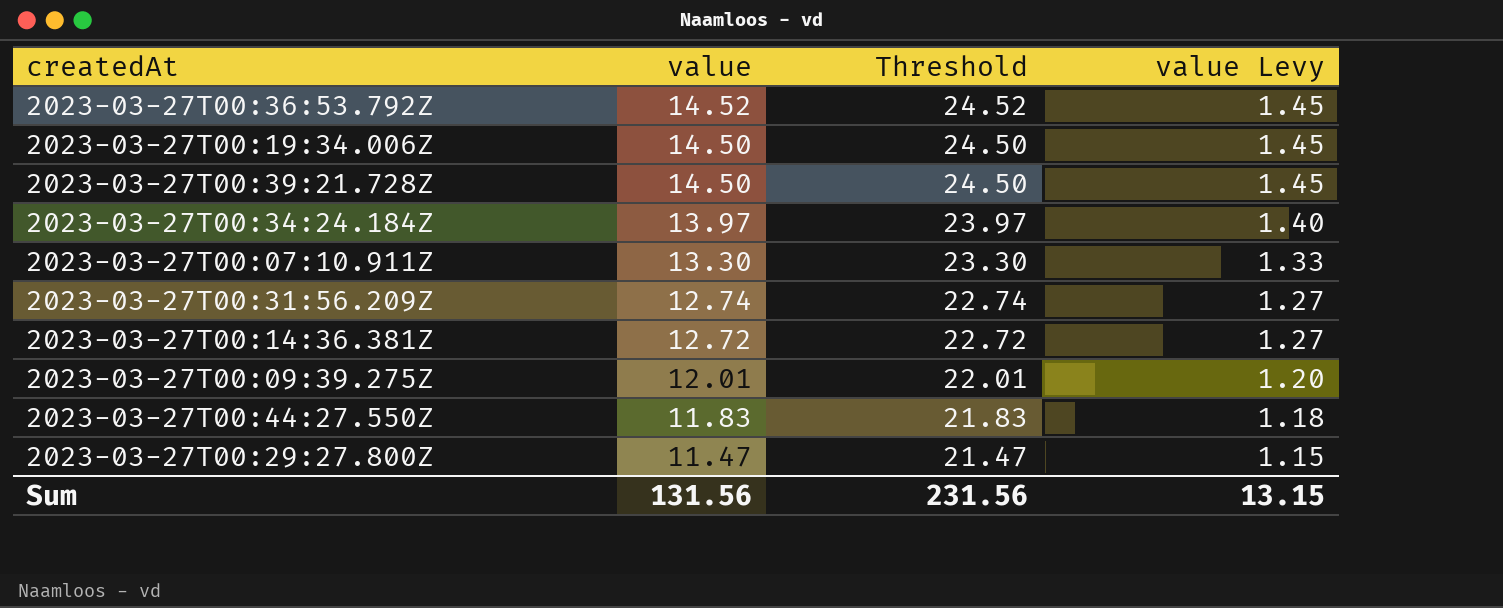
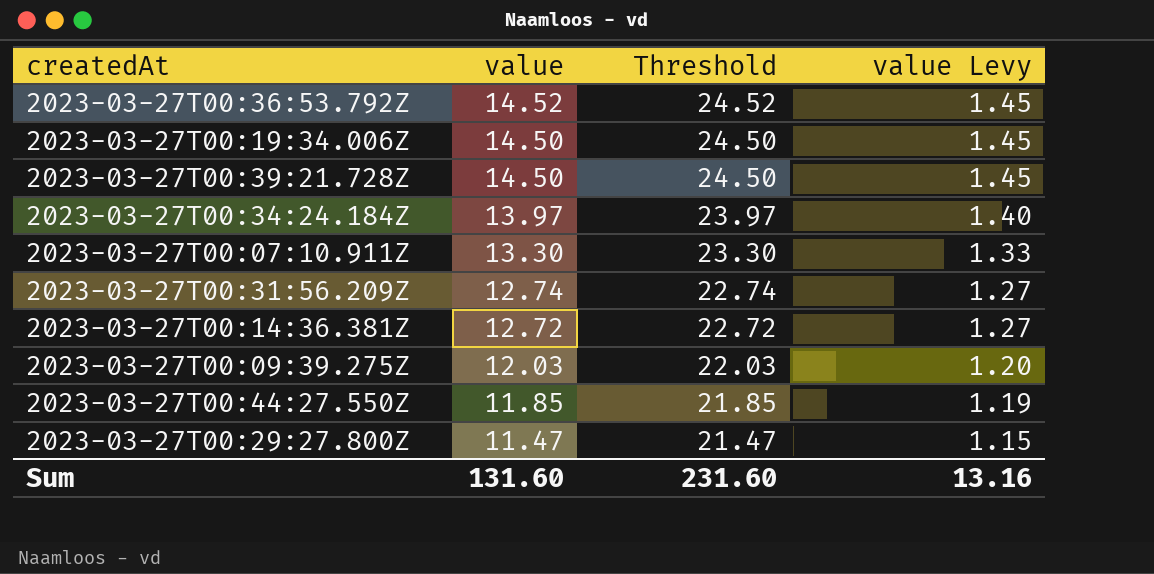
2023-03-27T00:09:39.275Z | value: 12.01 -> 12.03
2023-03-27T00:09:39.275Z | Threshold: 22.01 -> 22.03
2023-03-27T00:44:27.550Z | value: 11.83 -> 11.85
2023-03-27T00:44:27.550Z | Threshold: 21.83 -> 21.85
2023-03-27T00:44:27.550Z | value Levy: 1.18 -> 1.19
Sum | value: 131.56 -> 131.60
Sum | Threshold: 231.56 -> 231.60
Sum | value Levy: 13.15 -> 13.16

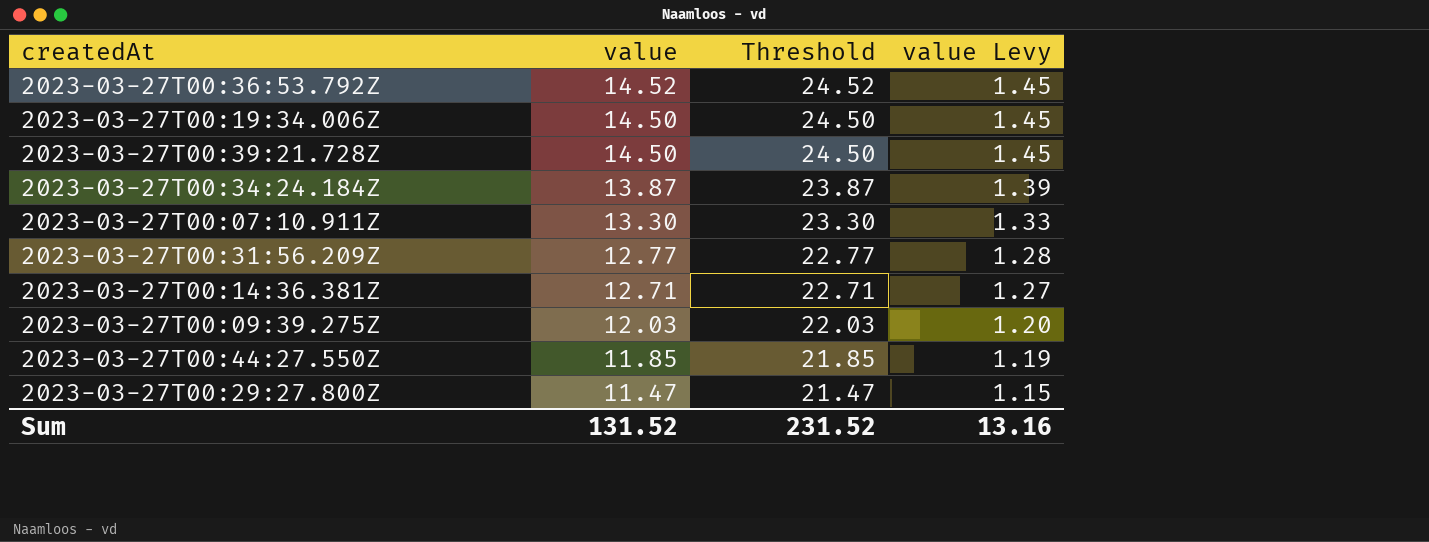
2023-03-27T00:34:24.184Z | value: 13.97 -> 13.87
2023-03-27T00:34:24.184Z | Threshold: 23.97 -> 23.87
2023-03-27T00:34:24.184Z | value Levy: 1.40 -> 1.39
2023-03-27T00:31:56.209Z | value: 12.74 -> 12.77
2023-03-27T00:31:56.209Z | Threshold: 22.74 -> 22.77
2023-03-27T00:31:56.209Z | value Levy: 1.27 -> 1.28
2023-03-27T00:14:36.381Z | value: 12.72 -> 12.71
2023-03-27T00:14:36.381Z | Threshold: 22.72 -> 22.71
Sum | value: 131.60 -> 131.52
Sum | Threshold: 231.60 -> 231.52

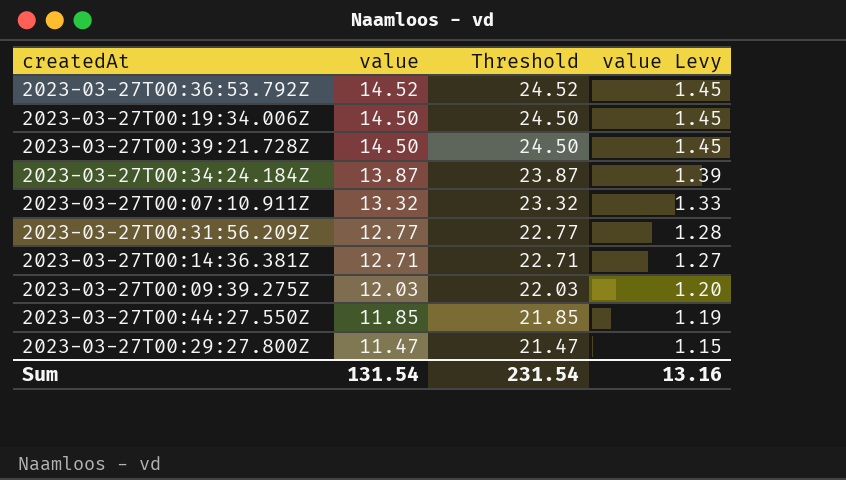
2023-03-27T00:07:10.911Z | value: 13.30 -> 13.32
2023-03-27T00:07:10.911Z | Threshold: 23.30 -> 23.32
Sum | value: 131.52 -> 131.54
Sum | Threshold: 231.52 -> 231.54

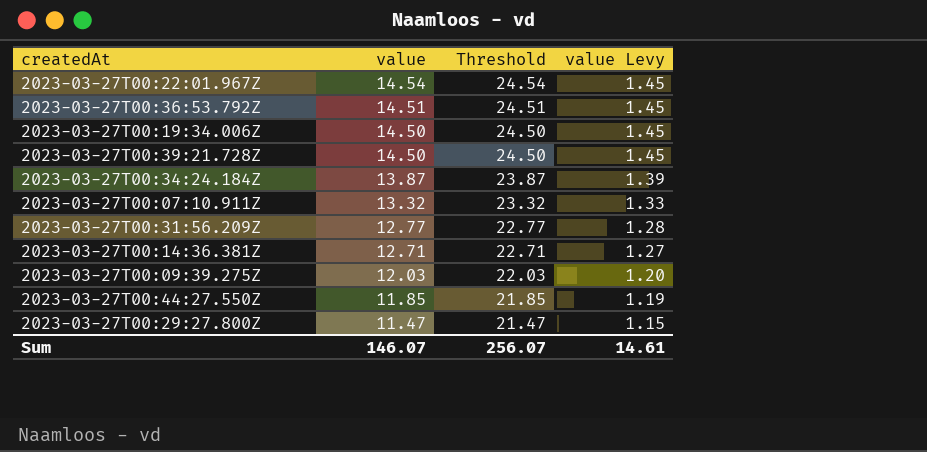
row 2023-03-27T00:22:01.967Z: none -> 14.54 | 24.54 | 1.45
2023-03-27T00:36:53.792Z | value: 14.52 -> 14.51
2023-03-27T00:36:53.792Z | Threshold: 24.52 -> 24.51
Sum | value: 131.54 -> 146.07
Sum | Threshold: 231.54 -> 256.07
Sum | value Levy: 13.16 -> 14.61

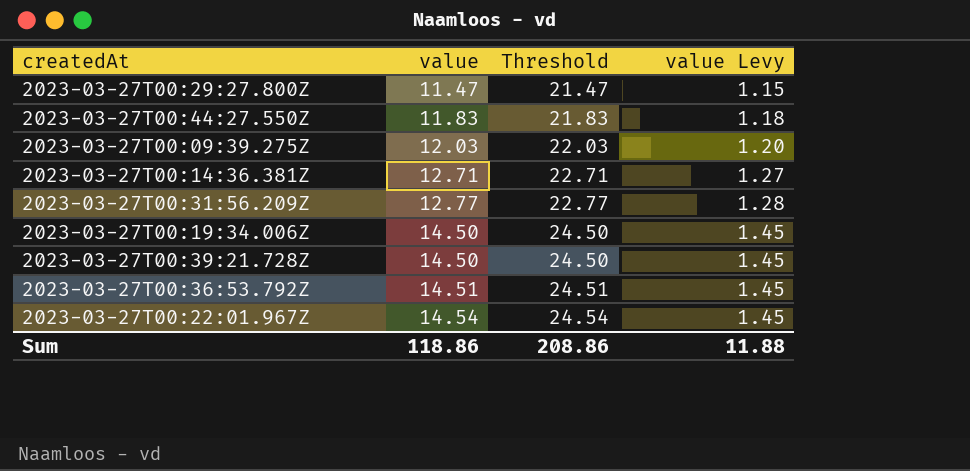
row order: value descending -> value ascending
row 2023-03-27T00:34:24.184Z: 13.87 | 23.87 | 1.39 -> none
row 2023-03-27T00:07:10.911Z: 13.32 | 23.32 | 1.33 -> none
2023-03-27T00:44:27.550Z | value: 11.85 -> 11.83
2023-03-27T00:44:27.550Z | Threshold: 21.85 -> 21.83
2023-03-27T00:44:27.550Z | value Levy: 1.19 -> 1.18
Sum | value: 146.07 -> 118.86
Sum | Threshold: 256.07 -> 208.86
Sum | value Levy: 14.61 -> 11.88

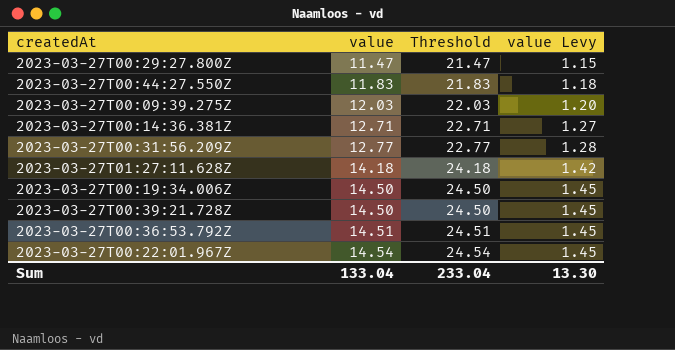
row 2023-03-27T01:27:11.628Z: none -> 14.18 | 24.18 | 1.42
Sum | value: 118.86 -> 133.04
Sum | Threshold: 208.86 -> 233.04
Sum | value Levy: 11.88 -> 13.30

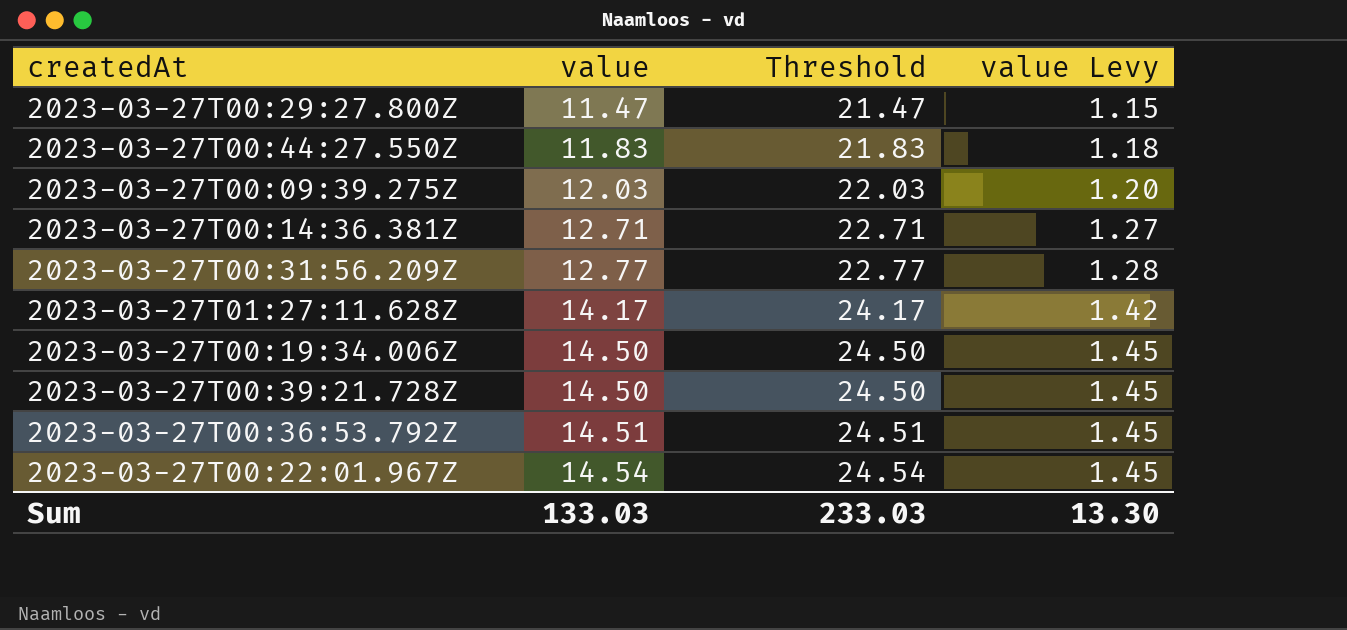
2023-03-27T01:27:11.628Z | value: 14.18 -> 14.17
2023-03-27T01:27:11.628Z | Threshold: 24.18 -> 24.17
Sum | value: 133.04 -> 133.03
Sum | Threshold: 233.04 -> 233.03

